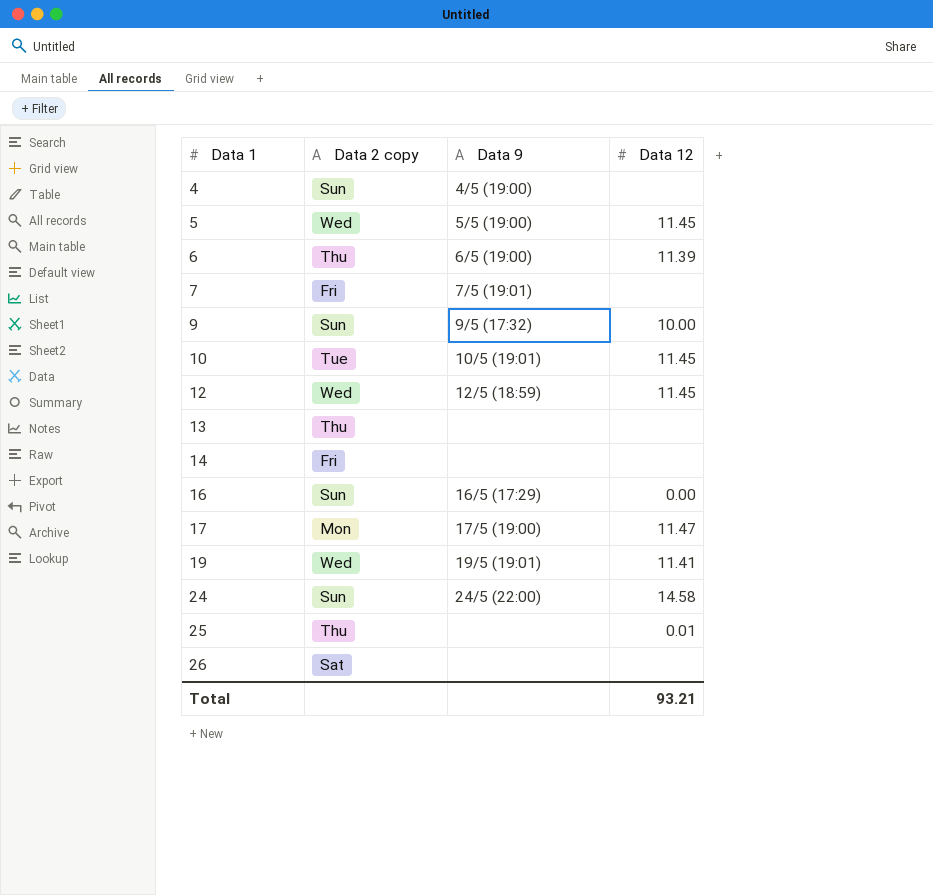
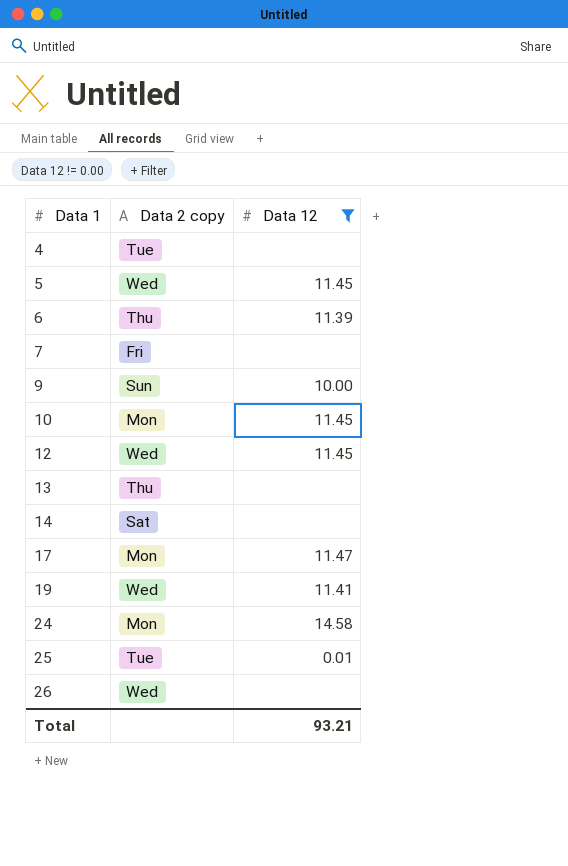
filter: none -> Data 12 != 0.00
column Data 9 | position: 3 -> none
4 | Data 2 copy: Sun -> Tue
10 | Data 2 copy: Tue -> Mon
14 | Data 2 copy: Fri -> Sat
24 | Data 2 copy: Sun -> Mon
25 | Data 2 copy: Thu -> Tue
26 | Data 2 copy: Sat -> Wed

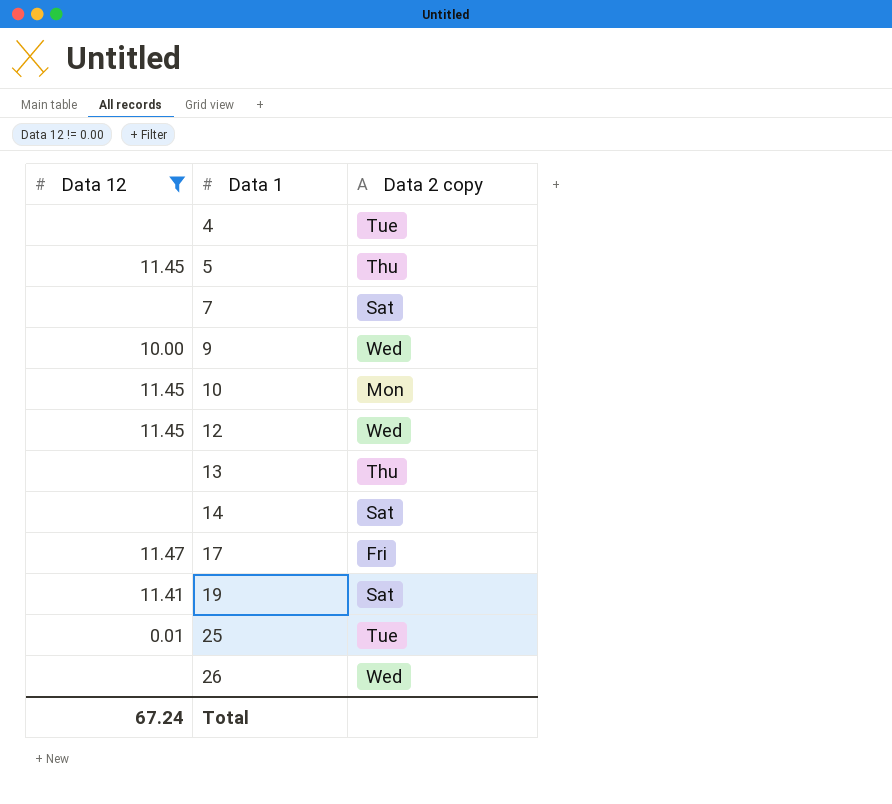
column Data 12 | position: 3 -> 1
row 6: Thu | 11.39 -> none
row 24: Mon | 14.58 -> none
5 | Data 2 copy: Wed -> Thu
7 | Data 2 copy: Fri -> Sat
9 | Data 2 copy: Sun -> Wed
17 | Data 2 copy: Mon -> Fri
19 | Data 2 copy: Wed -> Sat
Total | Data 12: 93.21 -> 67.24

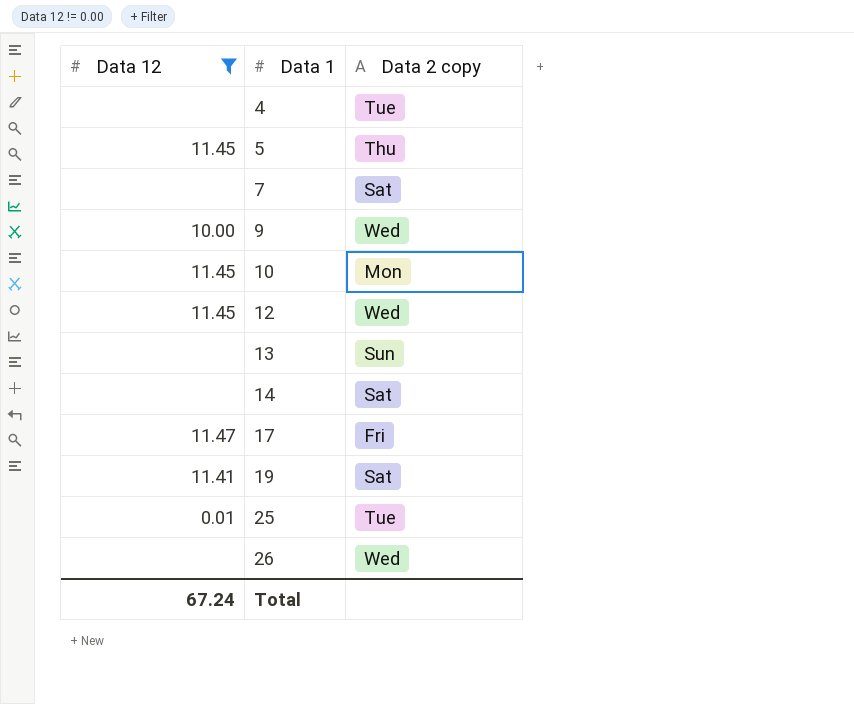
13 | Data 2 copy: Thu -> Sun

